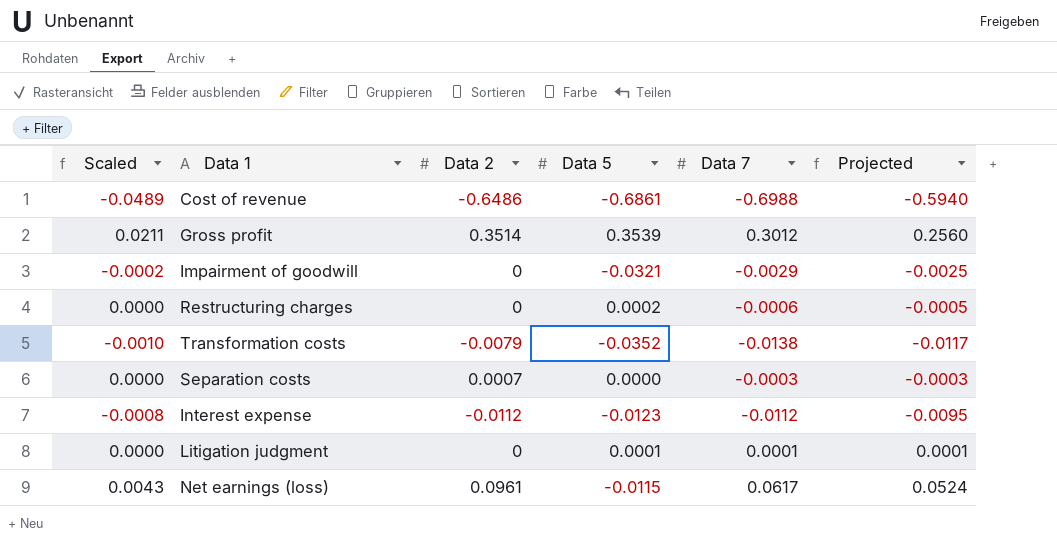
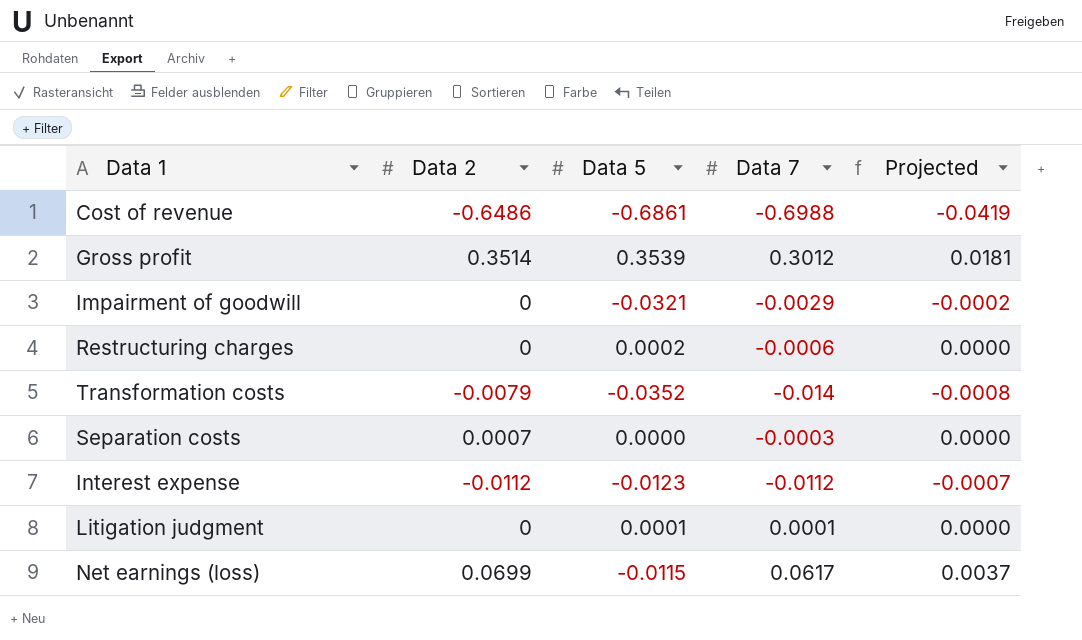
column Scaled | formula: [Data 7] * 0.07 -> none
column Projected | formula: [Data 7] * 0.85 -> [Data 7] * 0.06
Transformation costs | Data 7: -0.0138 -> -0.014
Net earnings (loss) | Data 2: 0.0961 -> 0.0699

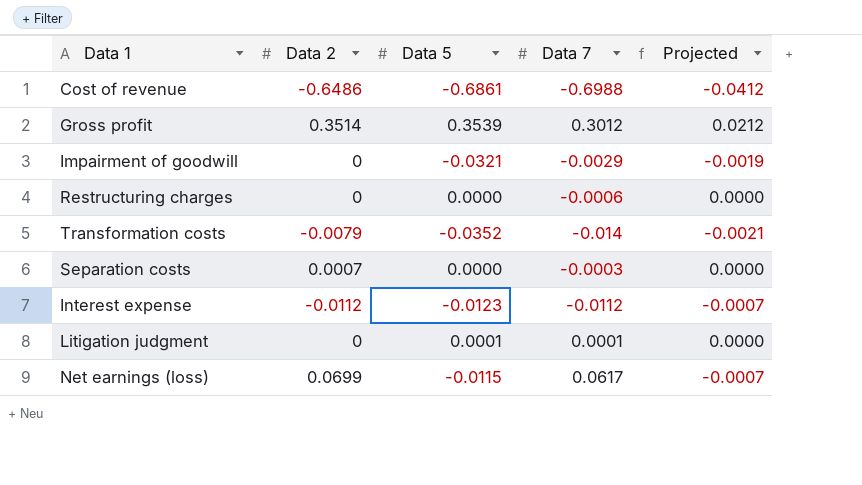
column Projected | formula: [Data 7] * 0.06 -> [Data 5] * 0.06
Restructuring charges | Data 5: 0.0002 -> 0.0000

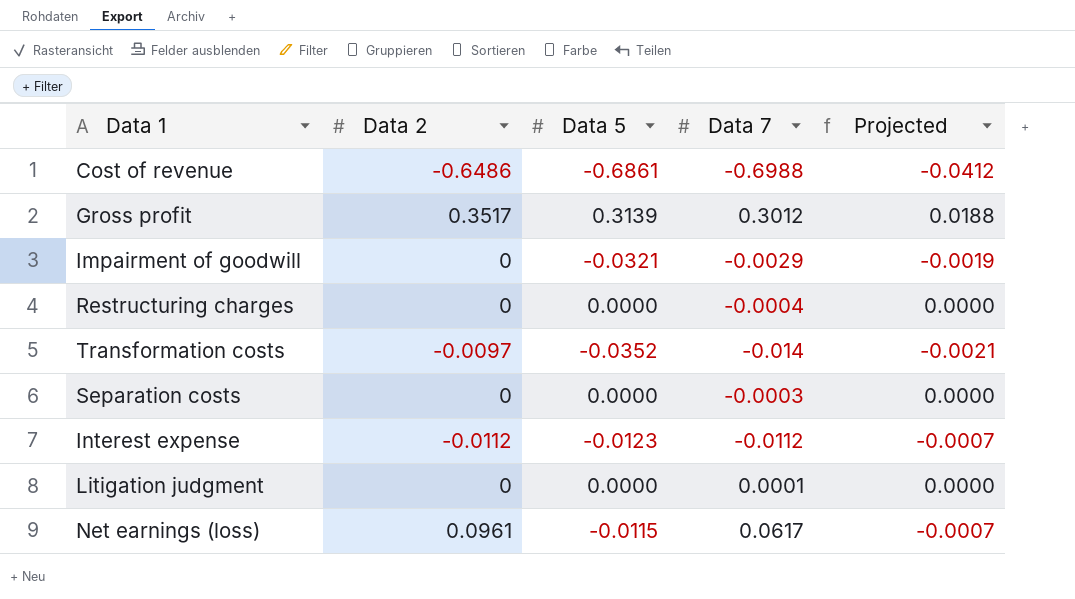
Gross profit | Data 2: 0.3514 -> 0.3517
Gross profit | Data 5: 0.3539 -> 0.3139
Gross profit | Projected: 0.0212 -> 0.0188
Restructuring charges | Data 7: -0.0006 -> -0.0004
Transformation costs | Data 2: -0.0079 -> -0.0097
Separation costs | Data 2: 0.0007 -> 0
Litigation judgment | Data 5: 0.0001 -> 0.0000
Net earnings (loss) | Data 2: 0.0699 -> 0.0961

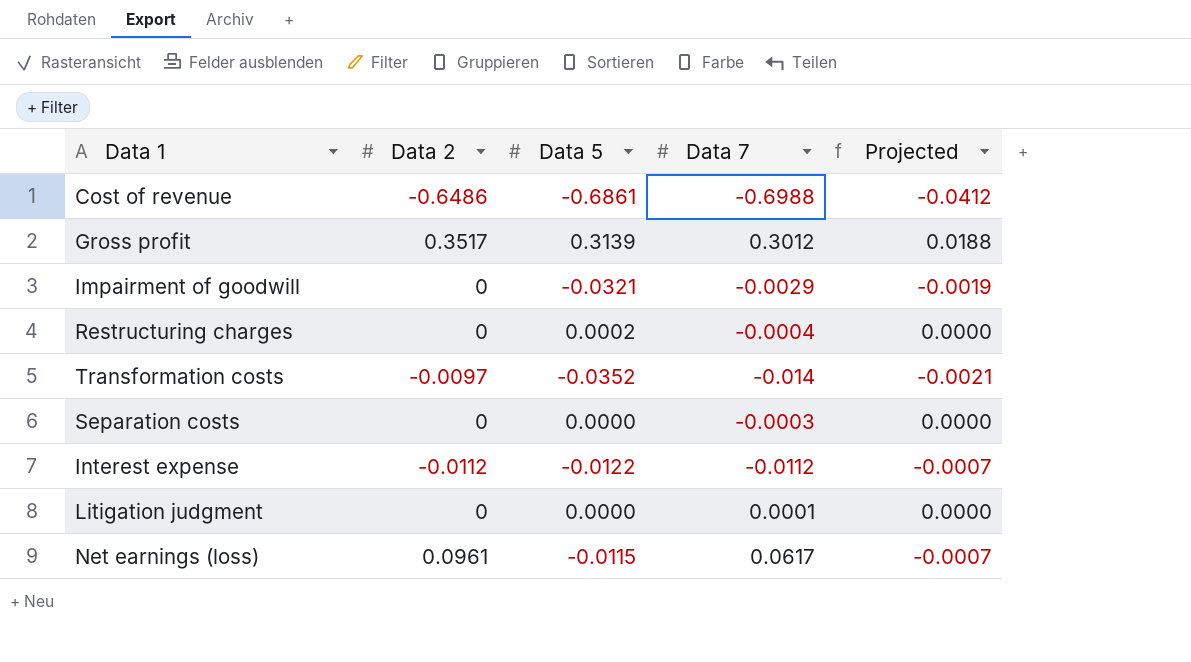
Restructuring charges | Data 5: 0.0000 -> 0.0002
Interest expense | Data 5: -0.0123 -> -0.0122

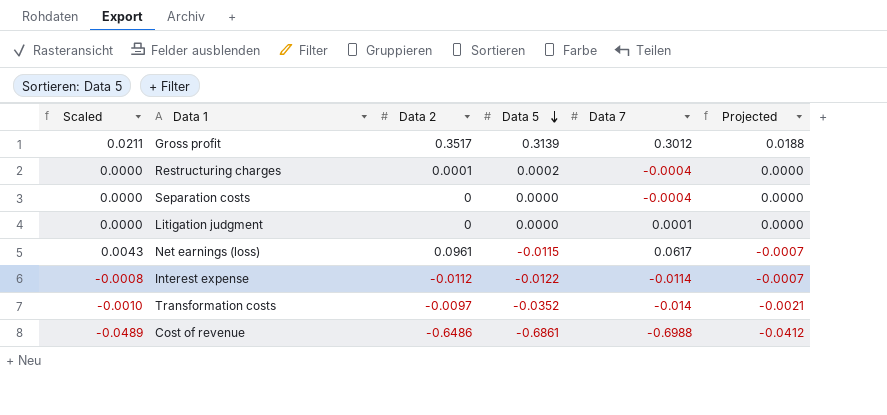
row order: none -> Data 5 descending
column Scaled | formula: none -> [Data 7] * 0.07
row Impairment of goodwill: 0 | -0.0321 | -0.0029 | -0.0019 -> none
Restructuring charges | Data 2: 0 -> 0.0001
Separation costs | Data 7: -0.0003 -> -0.0004
Interest expense | Data 7: -0.0112 -> -0.0114

